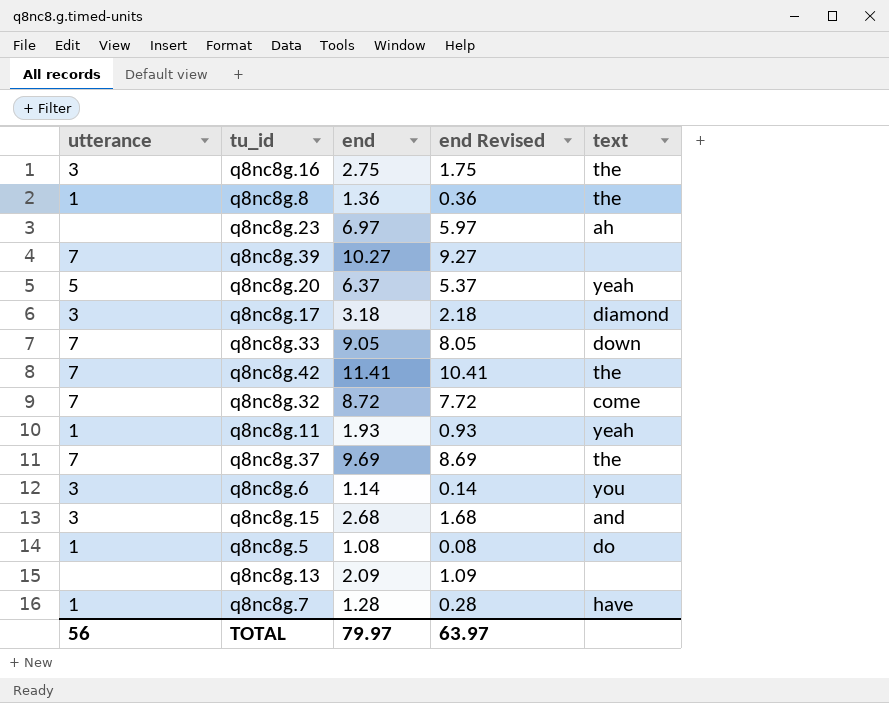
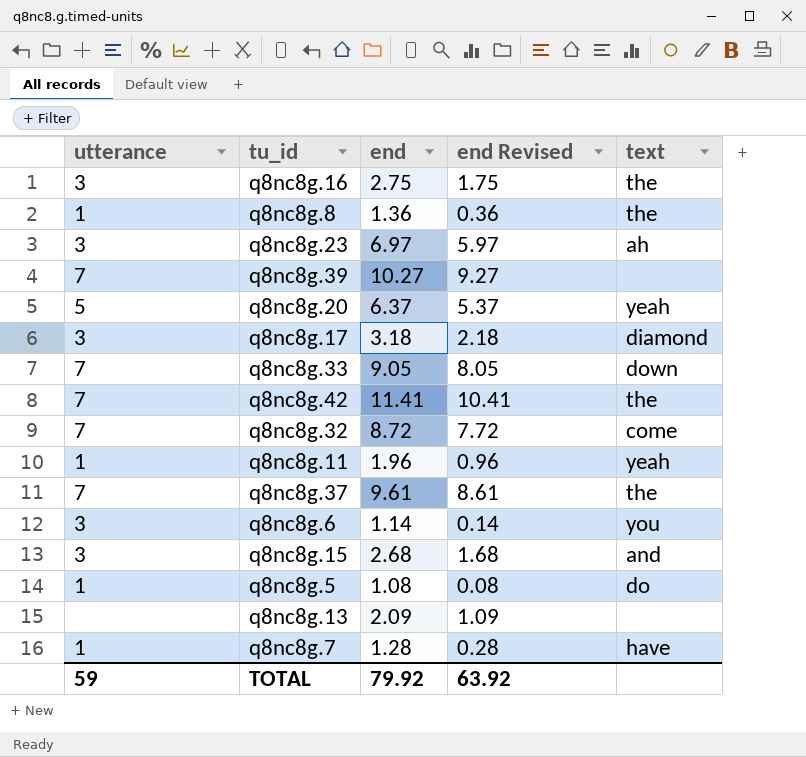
q8nc8g.23 | utterance: none -> 3
q8nc8g.11 | end: 1.93 -> 1.96
q8nc8g.11 | end Revised: 0.93 -> 0.96
q8nc8g.37 | end: 9.69 -> 9.61
q8nc8g.37 | end Revised: 8.69 -> 8.61
TOTAL | utterance: 56 -> 59
TOTAL | end: 79.97 -> 79.92
TOTAL | end Revised: 63.97 -> 63.92

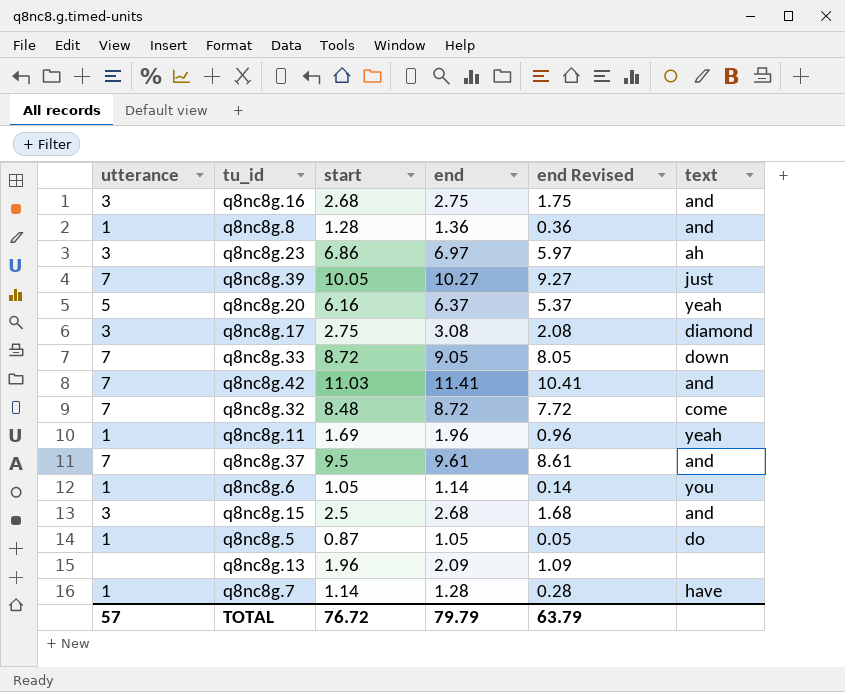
column start | position: none -> 3
q8nc8g.16 | text: the -> and
q8nc8g.8 | text: the -> and
q8nc8g.39 | text: none -> just
q8nc8g.17 | end: 3.18 -> 3.08
q8nc8g.17 | end Revised: 2.18 -> 2.08
q8nc8g.42 | text: the -> and
q8nc8g.37 | text: the -> and
q8nc8g.6 | utterance: 3 -> 1
q8nc8g.5 | end: 1.08 -> 1.05
q8nc8g.5 | end Revised: 0.08 -> 0.05
TOTAL | utterance: 59 -> 57
TOTAL | end: 79.92 -> 79.79
TOTAL | end Revised: 63.92 -> 63.79

